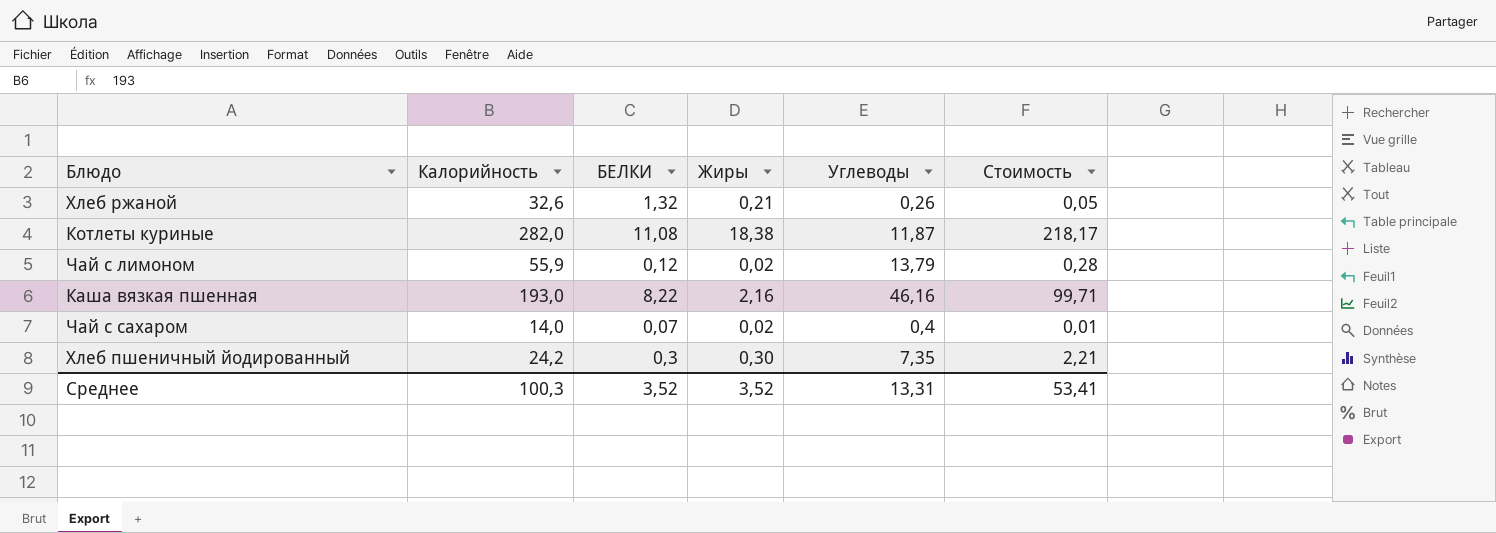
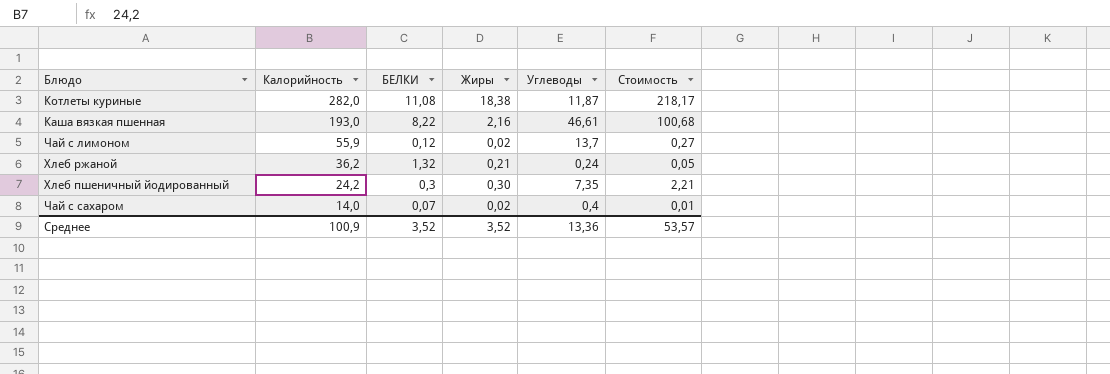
row order: none -> Калорийность descending
Каша вязкая пшенная | Углеводы: 46,16 -> 46,61
Каша вязкая пшенная | Стоимость: 99,71 -> 100,68
Чай с лимоном | Углеводы: 13,79 -> 13,7
Чай с лимоном | Стоимость: 0,28 -> 0,27
Хлеб ржаной | Калорийность: 32,6 -> 36,2
Хлеб ржаной | Углеводы: 0,26 -> 0,24
Среднее | Калорийность: 100,3 -> 100,9
Среднее | Углеводы: 13,31 -> 13,36
Среднее | Стоимость: 53,41 -> 53,57

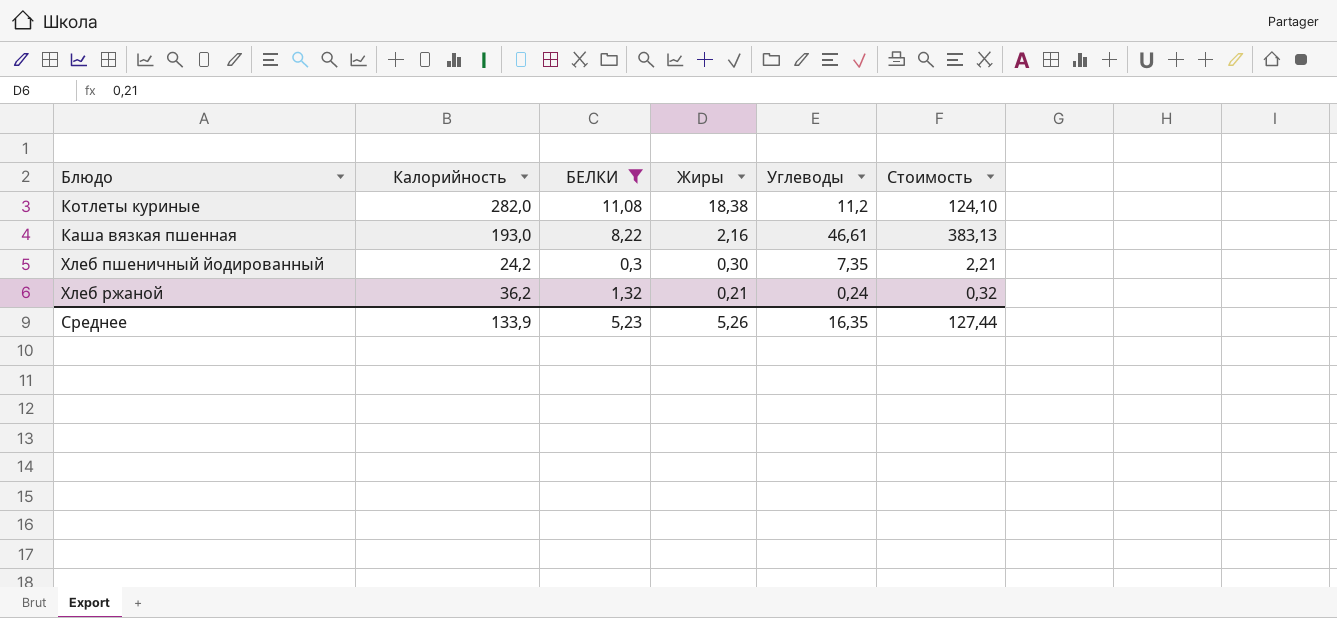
filter: none -> БЕЛКИ >= 0,3
row order: Калорийность descending -> Жиры descending
column Стоимость | formula: [Жиры] * [Углеводы] -> [БЕЛКИ] * [Углеводы]
Котлеты куриные | Углеводы: 11,87 -> 11,2
Среднее | Калорийность: 100,9 -> 133,9
Среднее | БЕЛКИ: 3,52 -> 5,23
Среднее | Жиры: 3,52 -> 5,26
Среднее | Углеводы: 13,36 -> 16,35
Среднее | Стоимость: 53,57 -> 127,44

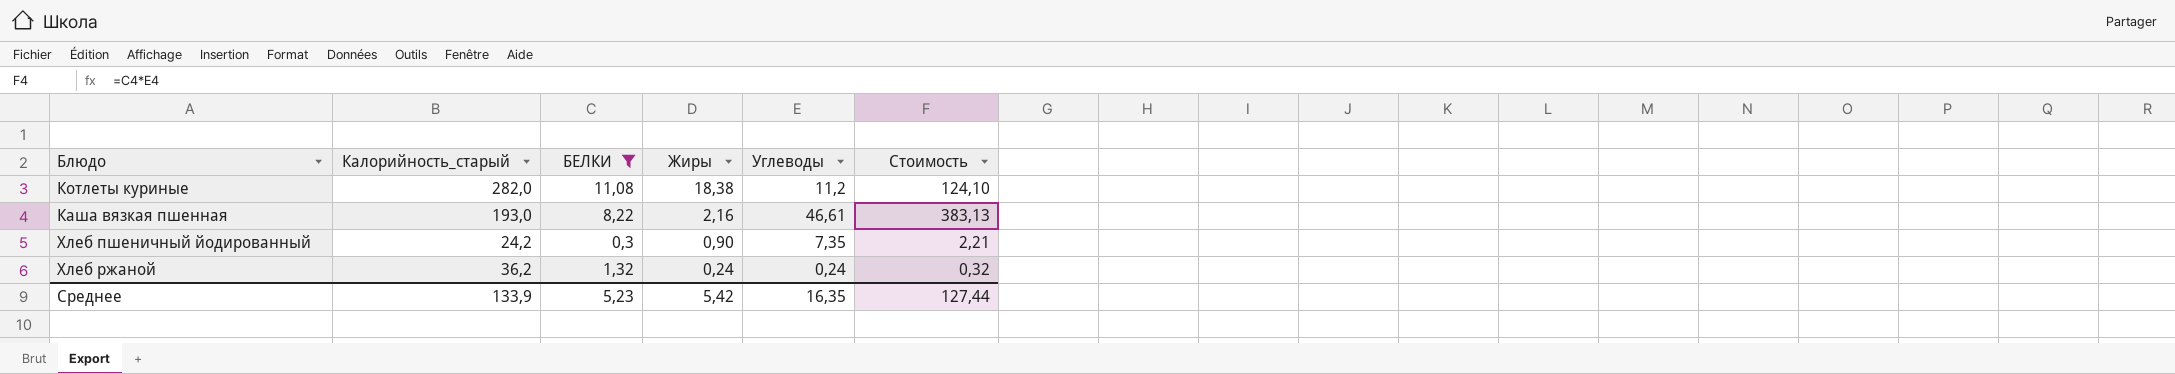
column name: Калорийность -> Калорийность_старый
Хлеб пшеничный йодированный | Жиры: 0,30 -> 0,90
Хлеб ржаной | Жиры: 0,21 -> 0,24
Среднее | Жиры: 5,26 -> 5,42

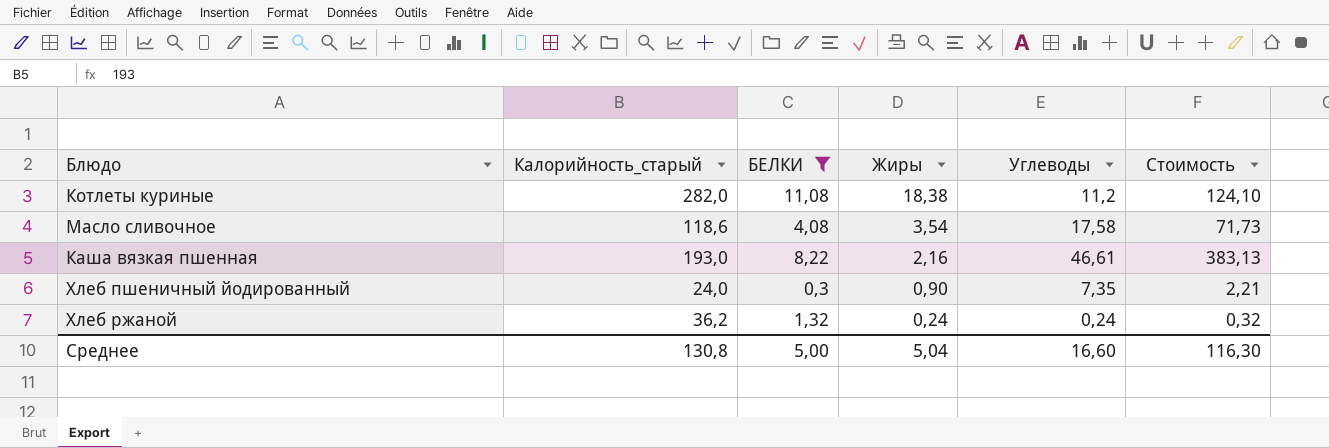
row Масло сливочное: none -> 118,6 | 4,08 | 3,54 | 17,58 | 71,73
Хлеб пшеничный йодированный | Калорийность_старый: 24,2 -> 24,0
Среднее | Калорийность_старый: 133,9 -> 130,8
Среднее | БЕЛКИ: 5,23 -> 5,00
Среднее | Жиры: 5,42 -> 5,04
Среднее | Углеводы: 16,35 -> 16,60
Среднее | Стоимость: 127,44 -> 116,30

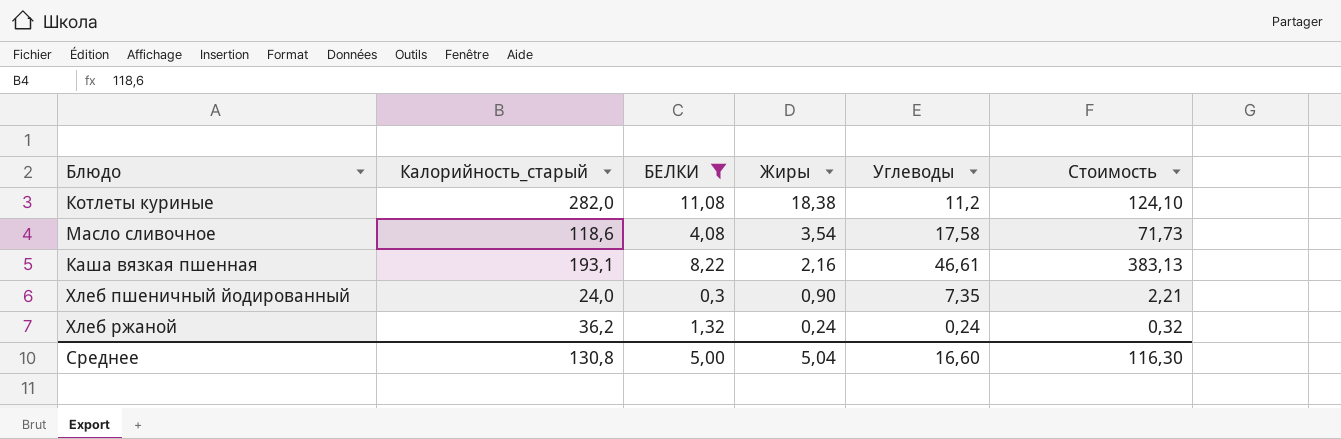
Каша вязкая пшенная | Калорийность_старый: 193,0 -> 193,1

